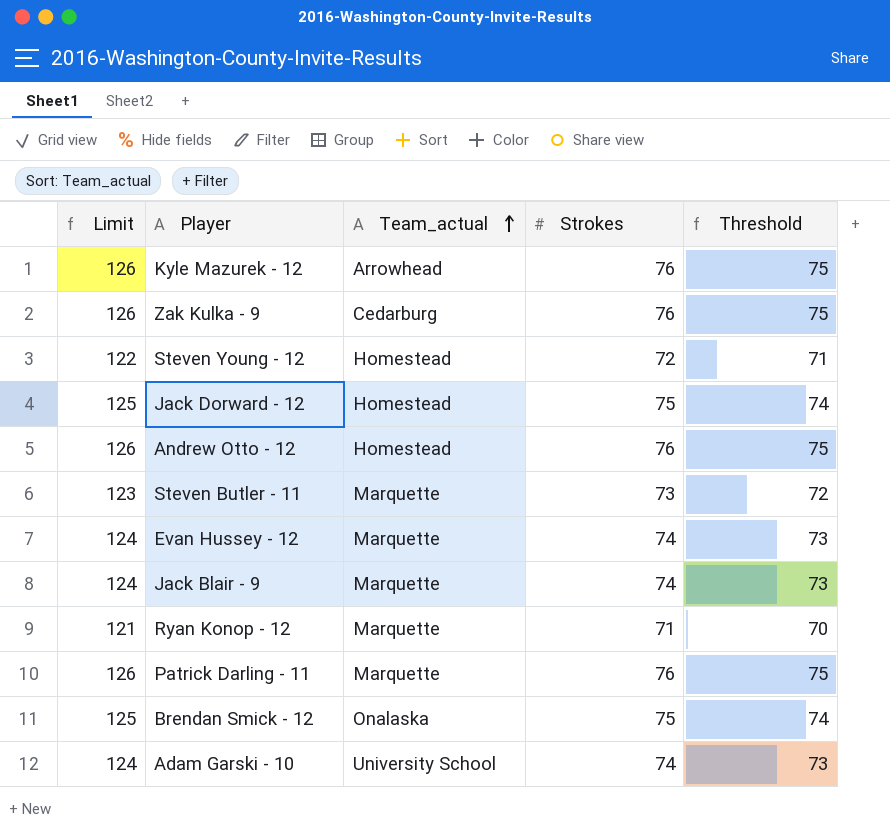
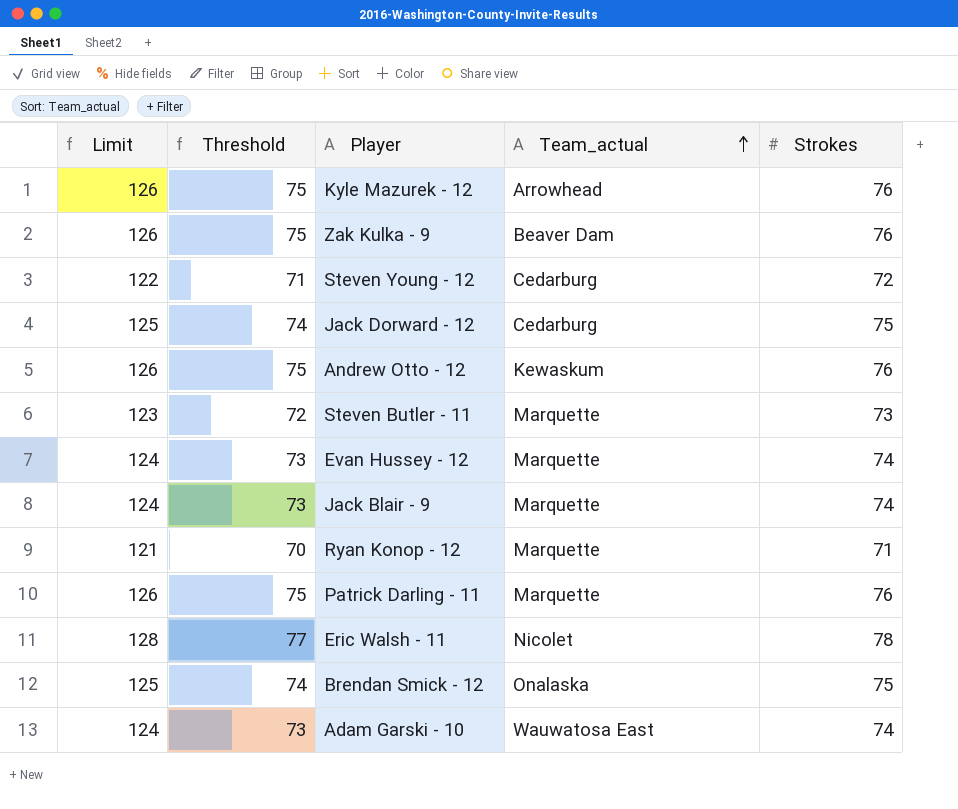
column Threshold | position: 5 -> 2
Zak Kulka - 9 | Team_actual: Cedarburg -> Beaver Dam
Steven Young - 12 | Team_actual: Homestead -> Cedarburg
Jack Dorward - 12 | Team_actual: Homestead -> Cedarburg
Andrew Otto - 12 | Team_actual: Homestead -> Kewaskum
row Eric Walsh - 11: none -> 128 | 77 | Nicolet | 78
Adam Garski - 10 | Team_actual: University School -> Wauwatosa East

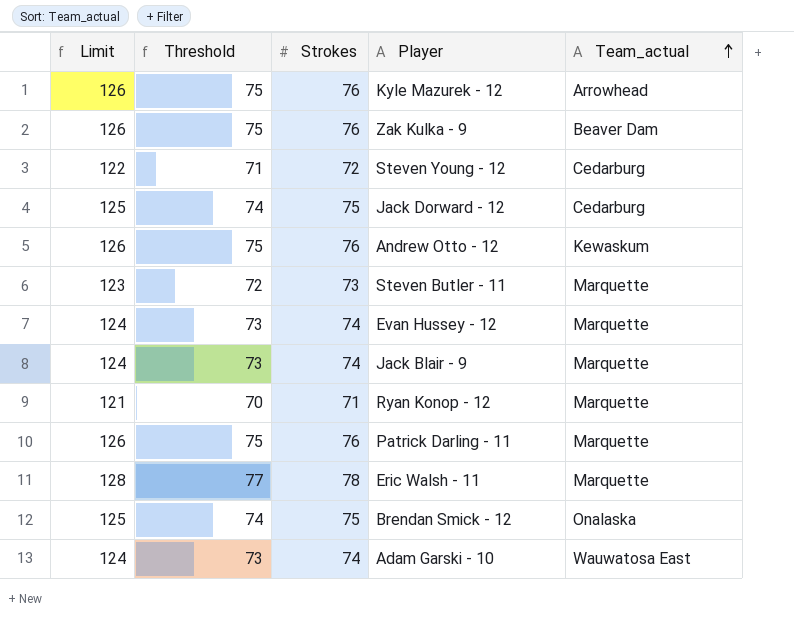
column Strokes | position: 5 -> 3
Eric Walsh - 11 | Team_actual: Nicolet -> Marquette

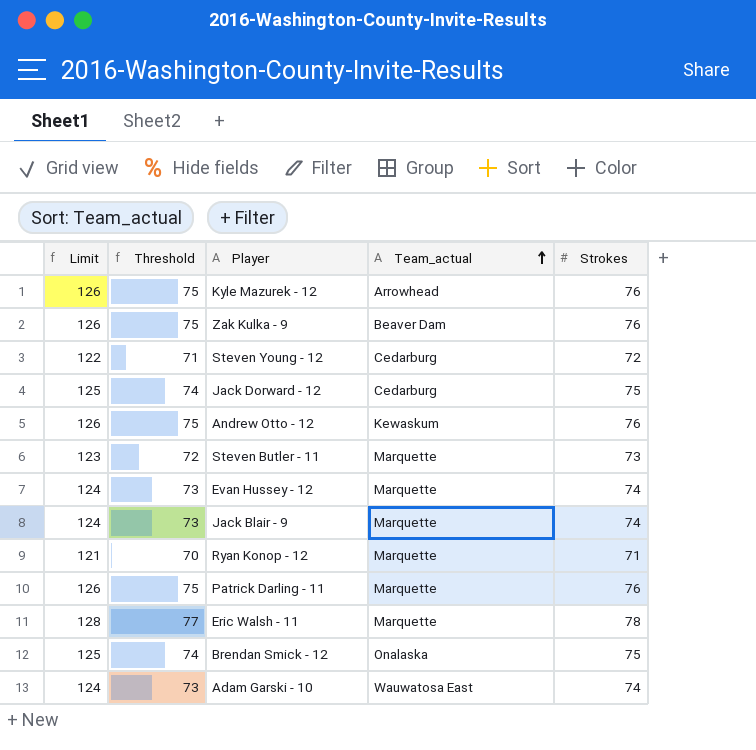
column Strokes | position: 3 -> 5

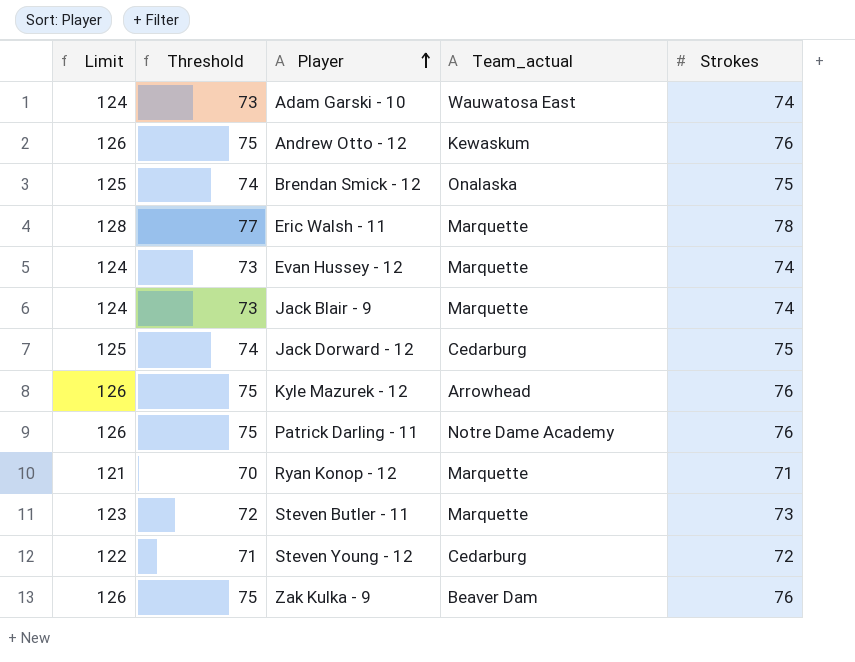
row order: Team_actual ascending -> Player ascending
Patrick Darling - 11 | Team_actual: Marquette -> Notre Dame Academy

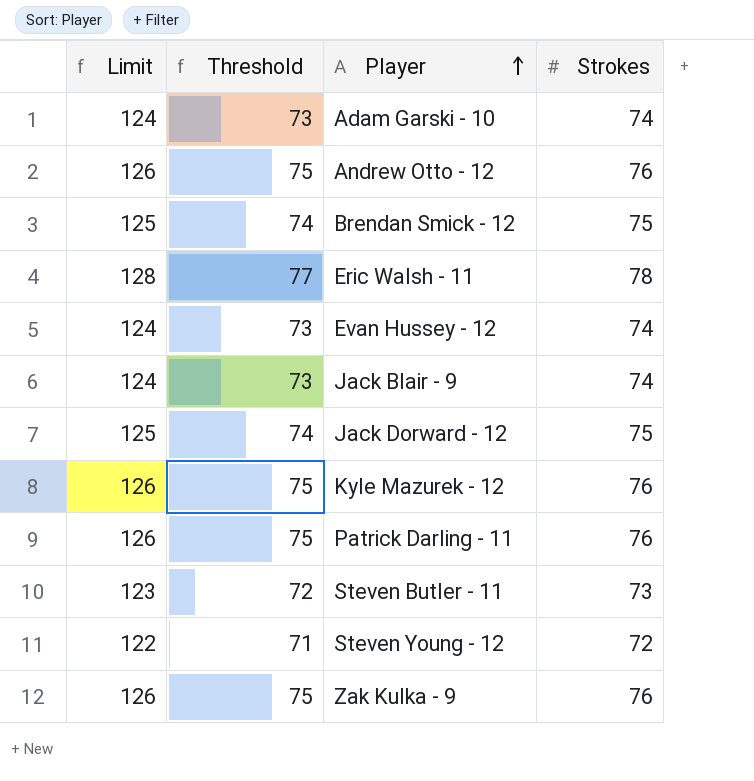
column Team_actual | position: 4 -> none
row Ryan Konop - 12: 121 | 70 | Marquette | 71 -> none

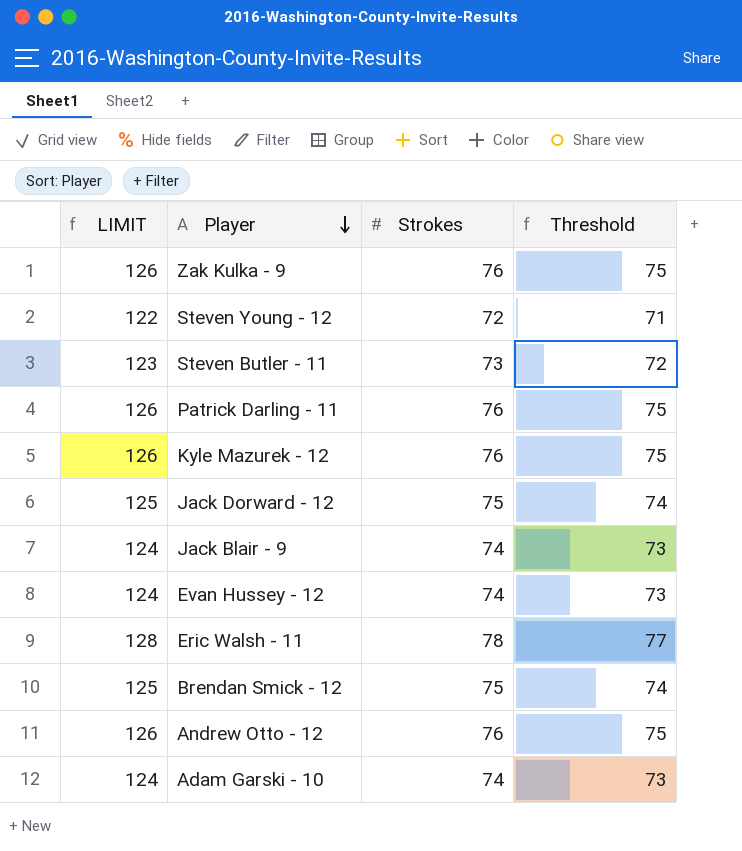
row order: Player ascending -> Player descending
column name: Limit -> LIMIT
column Threshold | position: 2 -> 4

